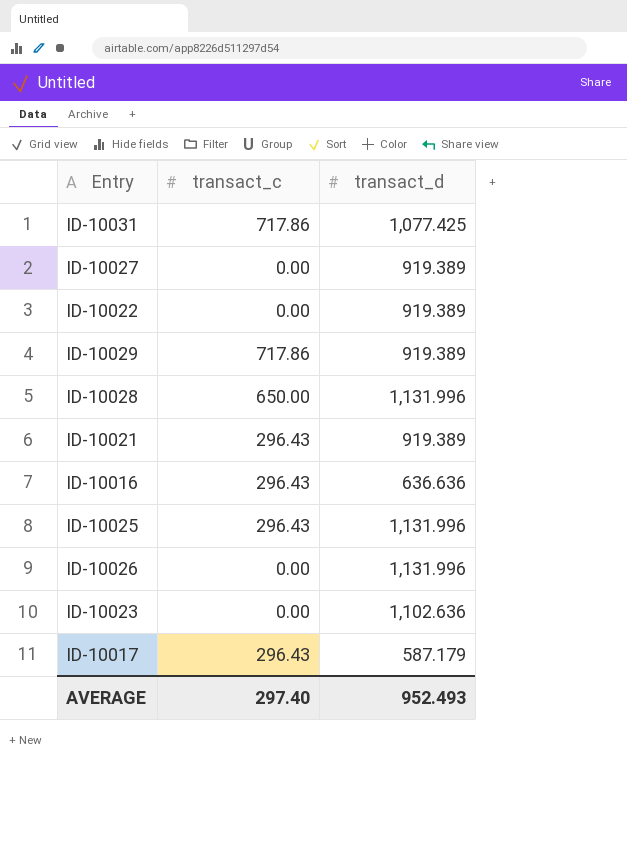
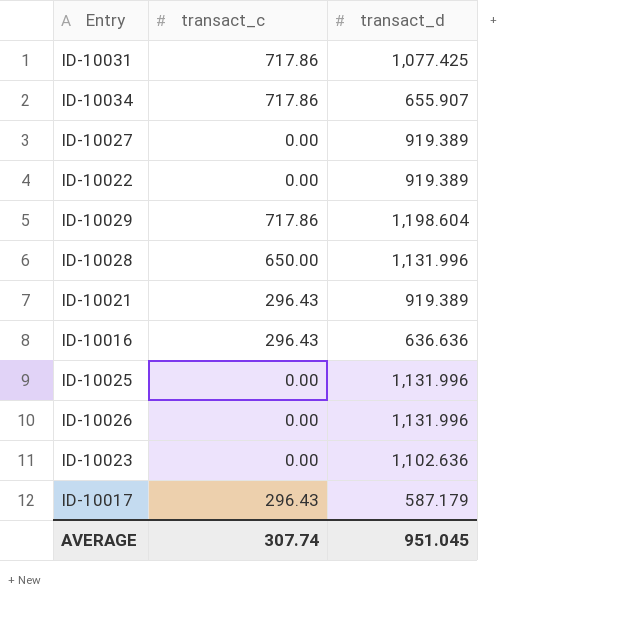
row ID-10034: none -> 717.86 | 655.907
ID-10029 | transact_d: 919.389 -> 1,198.604
ID-10025 | transact_c: 296.43 -> 0.00
AVERAGE | transact_c: 297.40 -> 307.74
AVERAGE | transact_d: 952.493 -> 951.045

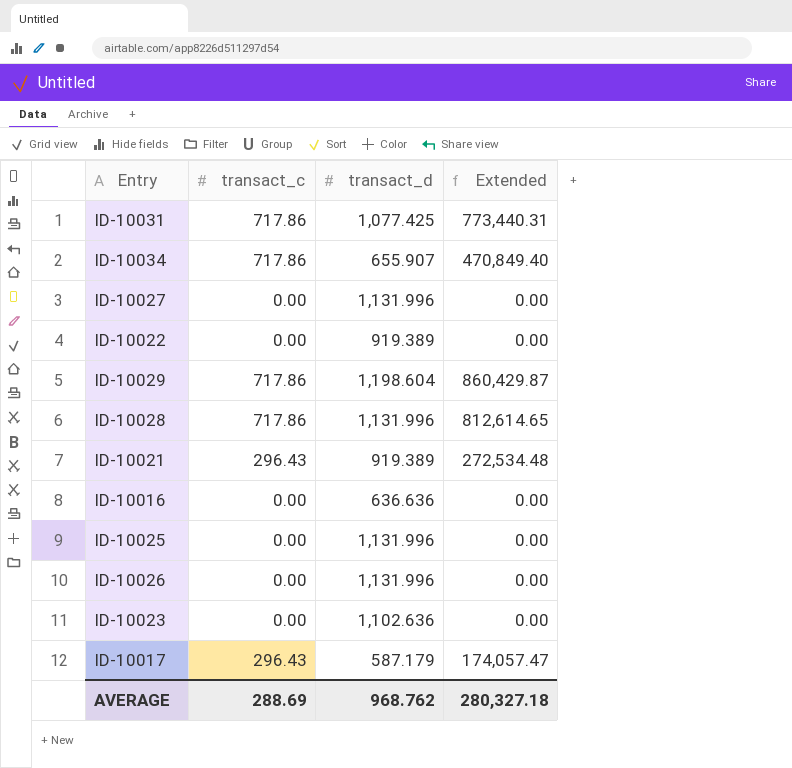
column Extended | formula: none -> [transact_c] * [transact_d]
ID-10027 | transact_d: 919.389 -> 1,131.996
ID-10028 | transact_c: 650.00 -> 717.86
ID-10016 | transact_c: 296.43 -> 0.00
AVERAGE | transact_c: 307.74 -> 288.69
AVERAGE | transact_d: 951.045 -> 968.762

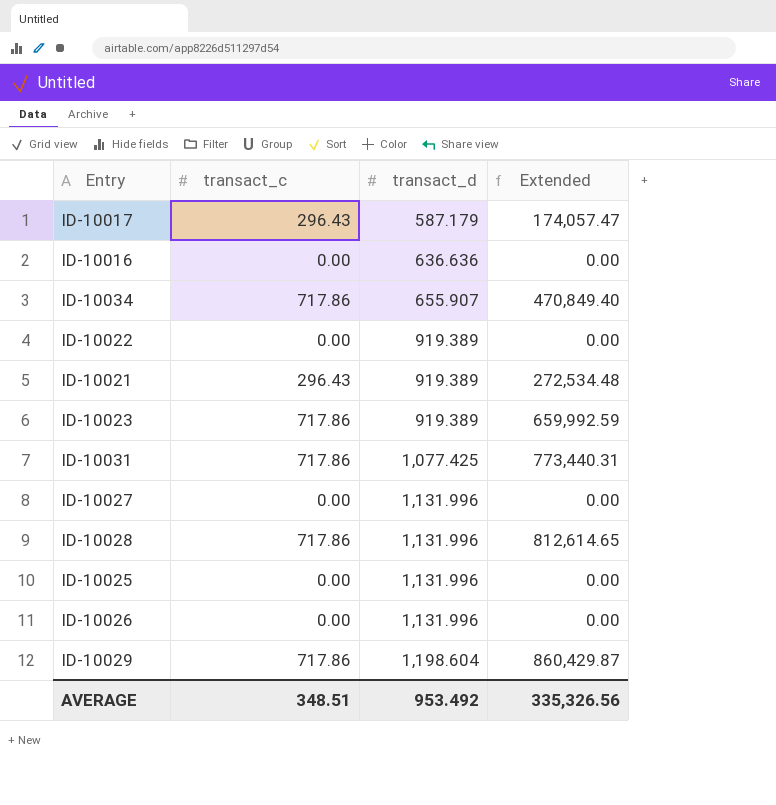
row order: none -> transact_d ascending
ID-10023 | transact_c: 0.00 -> 717.86
ID-10023 | transact_d: 1,102.636 -> 919.389
ID-10023 | Extended: 0.00 -> 659,992.59
AVERAGE | transact_c: 288.69 -> 348.51
AVERAGE | transact_d: 968.762 -> 953.492
AVERAGE | Extended: 280,327.18 -> 335,326.56

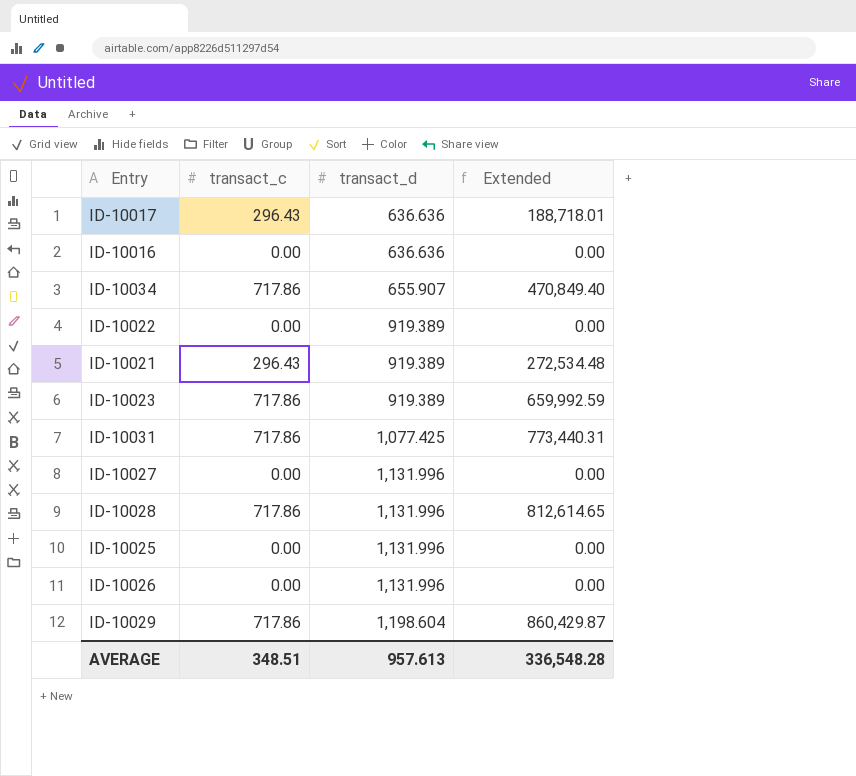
ID-10017 | transact_d: 587.179 -> 636.636
ID-10017 | Extended: 174,057.47 -> 188,718.01
AVERAGE | transact_d: 953.492 -> 957.613
AVERAGE | Extended: 335,326.56 -> 336,548.28

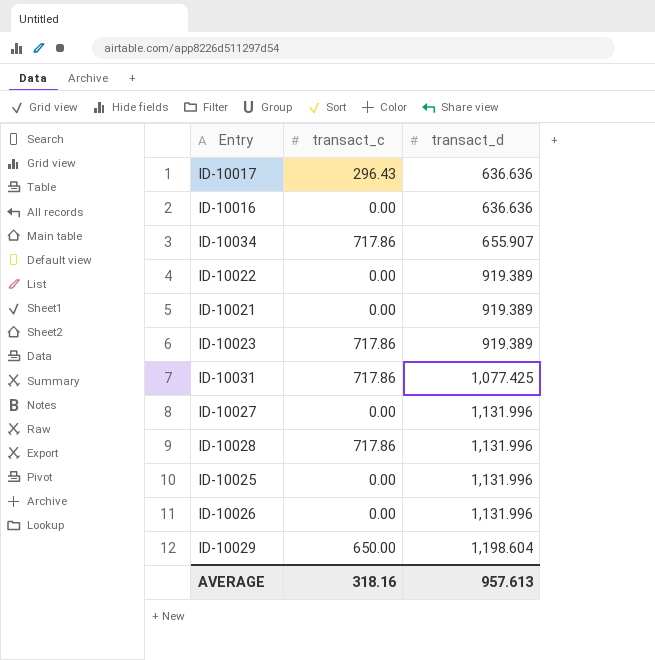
column Extended | formula: [transact_c] * [transact_d] -> none
ID-10021 | transact_c: 296.43 -> 0.00
ID-10029 | transact_c: 717.86 -> 650.00
AVERAGE | transact_c: 348.51 -> 318.16

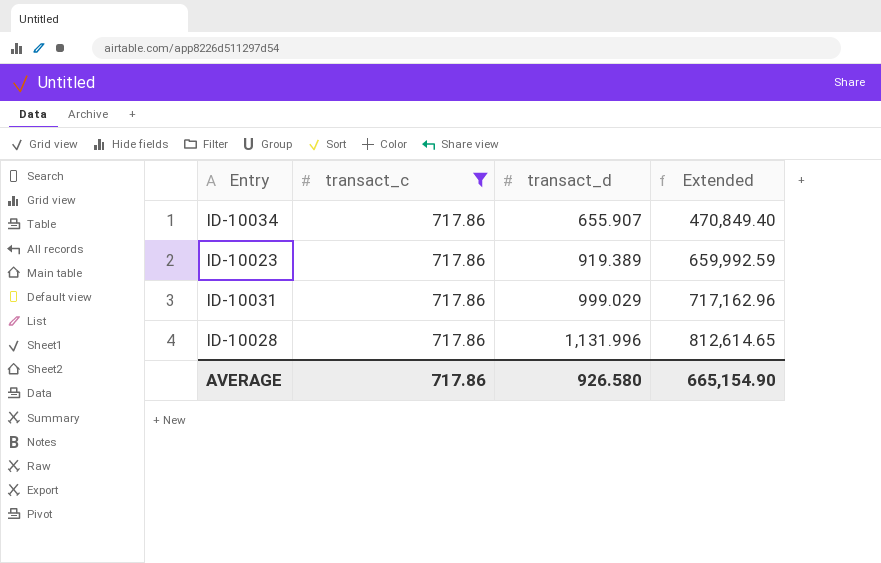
filter: none -> transact_c = 717.86
column Extended | formula: none -> [transact_c] * [transact_d]
ID-10031 | transact_d: 1,077.425 -> 999.029
AVERAGE | transact_c: 318.16 -> 717.86
AVERAGE | transact_d: 957.613 -> 926.580

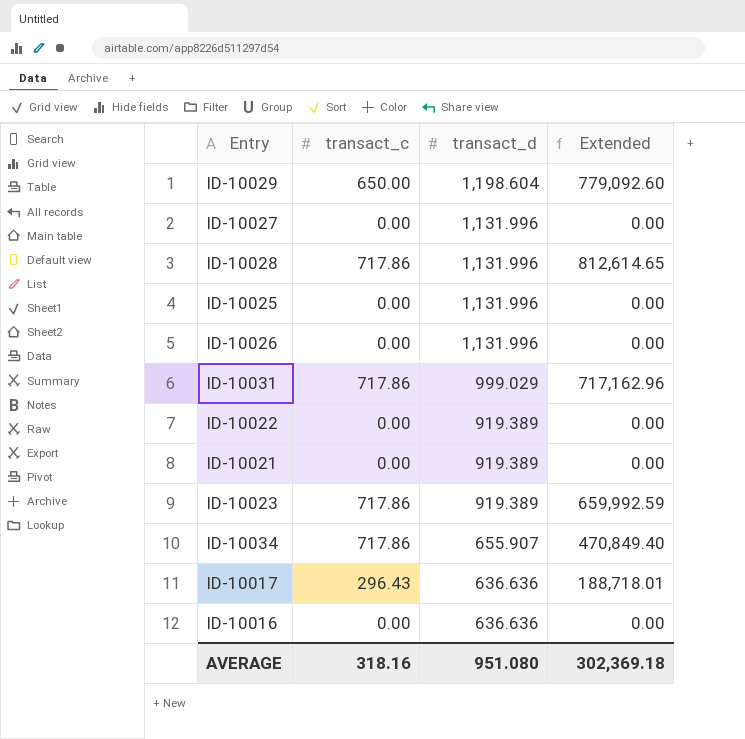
filter: transact_c = 717.86 -> none
row order: transact_d ascending -> transact_d descending
AVERAGE | transact_c: 717.86 -> 318.16
AVERAGE | transact_d: 926.580 -> 951.080
AVERAGE | Extended: 665,154.90 -> 302,369.18

